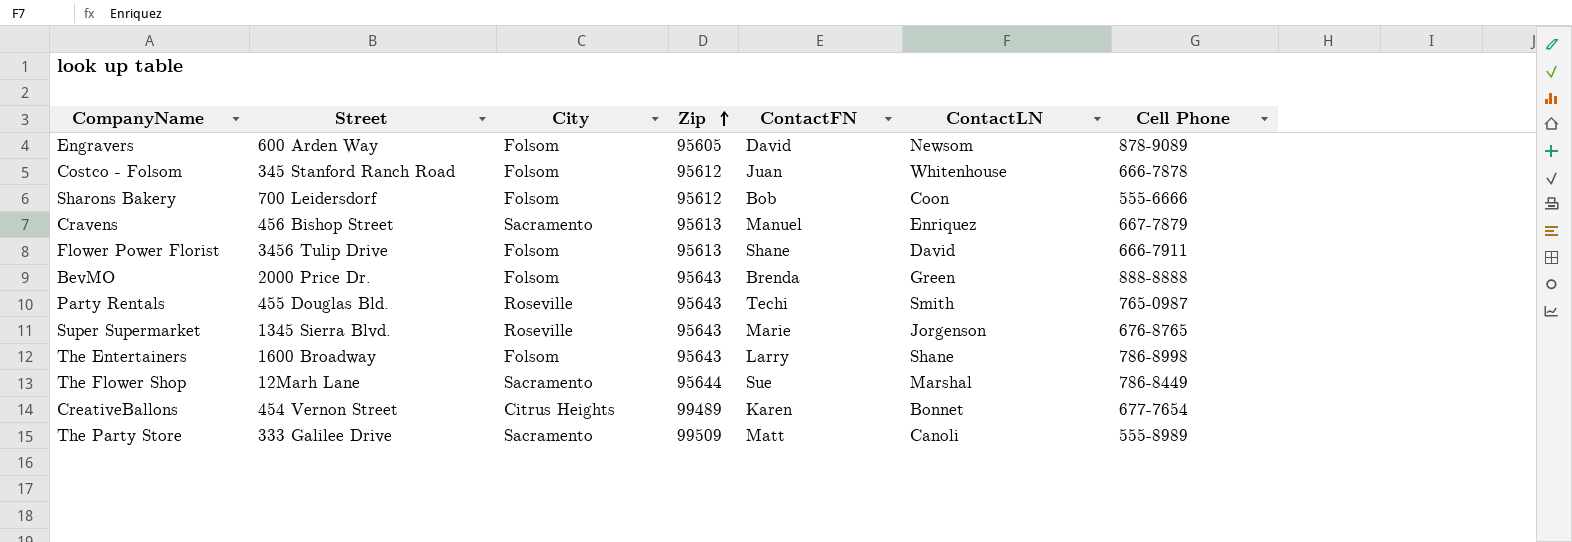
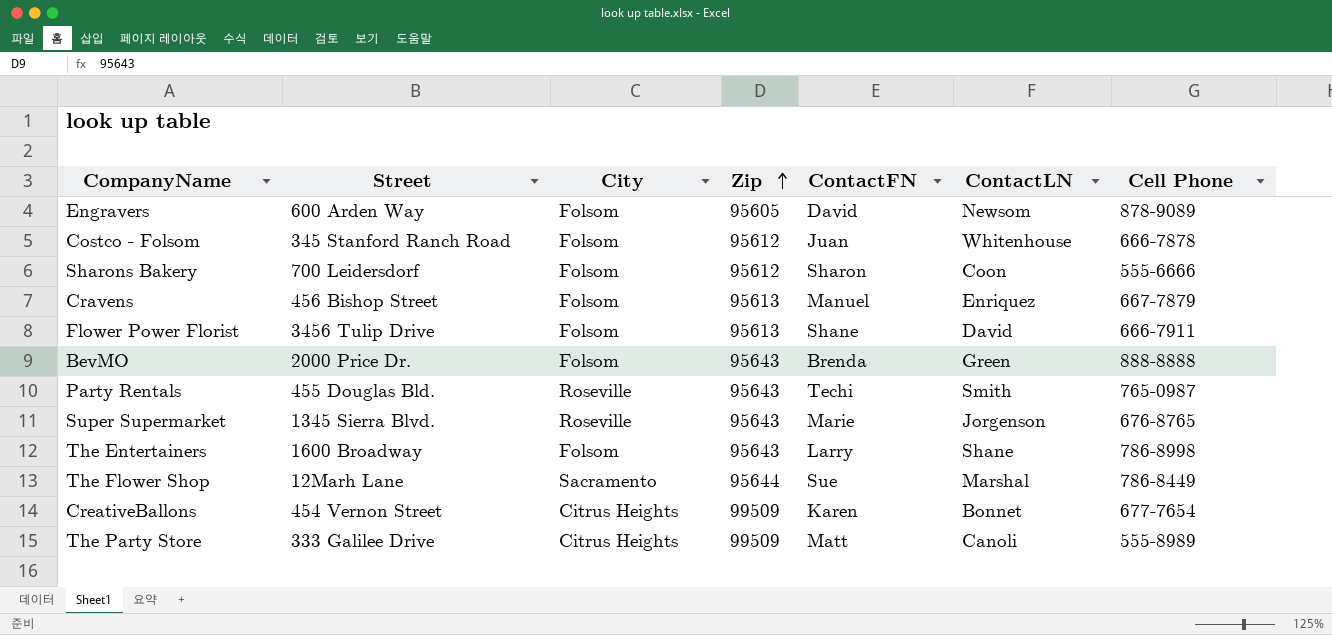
Sharons Bakery | ContactFN: Bob -> Sharon
Cravens | City: Sacramento -> Folsom
CreativeBallons | Zip: 99489 -> 99509
The Party Store | City: Sacramento -> Citrus Heights

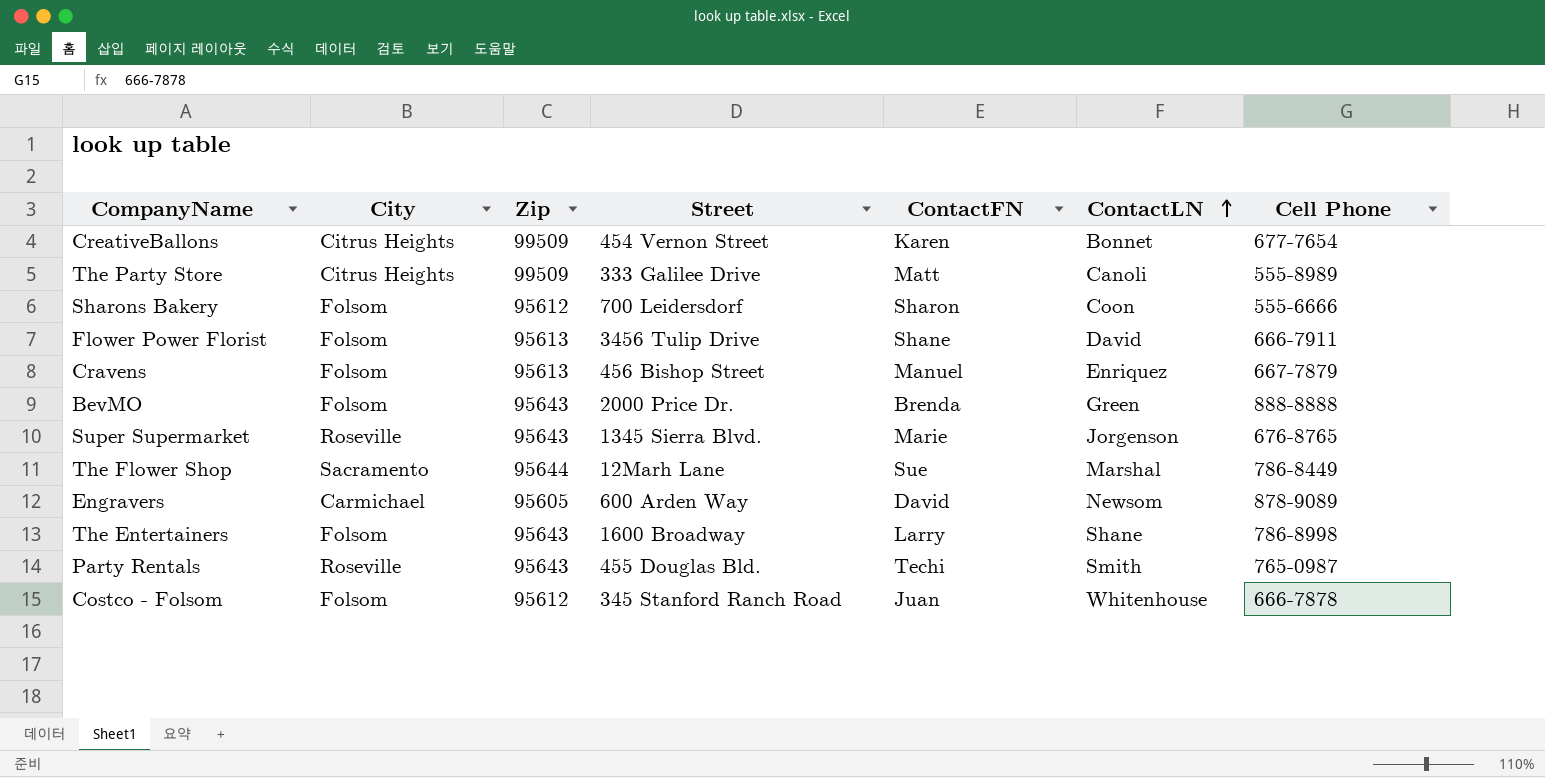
row order: Zip ascending -> ContactLN ascending
column Street | position: 2 -> 4
Engravers | City: Folsom -> Carmichael

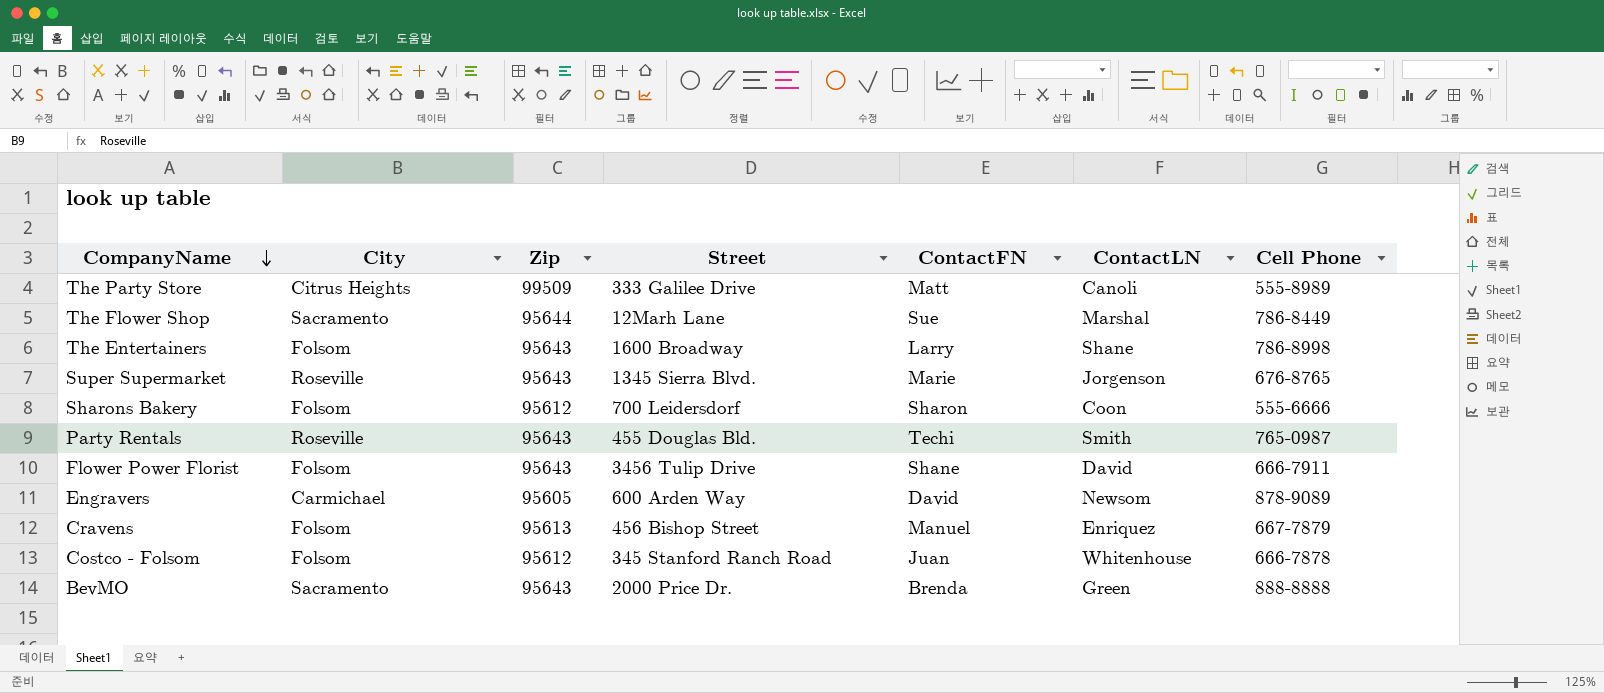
row order: ContactLN ascending -> CompanyName descending
row CreativeBallons: Citrus Heights | 99509 | 454 Vernon Street | Karen | Bonnet | 677-7654 -> none
Flower Power Florist | Zip: 95613 -> 95643
BevMO | City: Folsom -> Sacramento

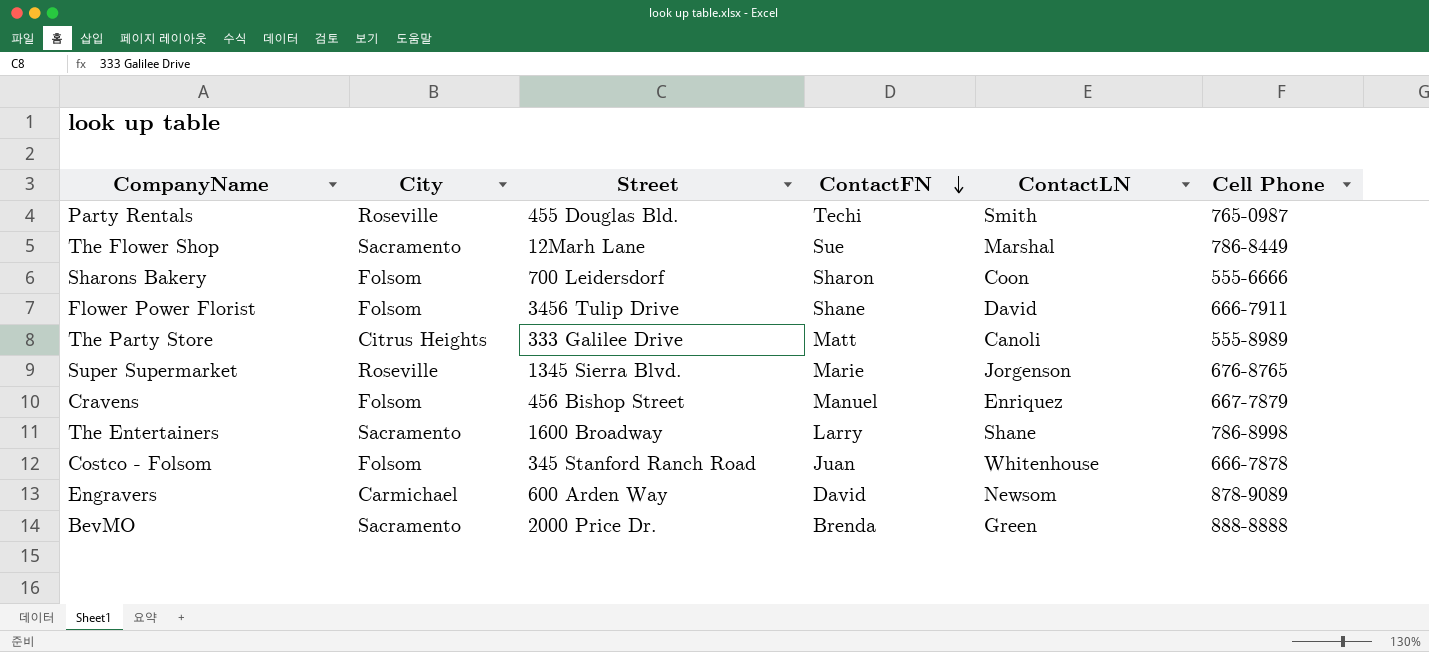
row order: CompanyName descending -> ContactFN descending
column Zip | position: 3 -> none
The Entertainers | City: Folsom -> Sacramento

